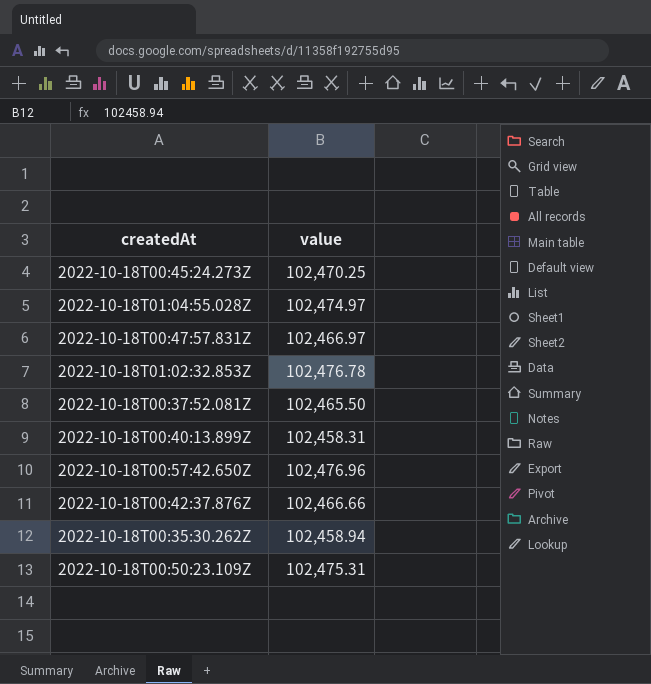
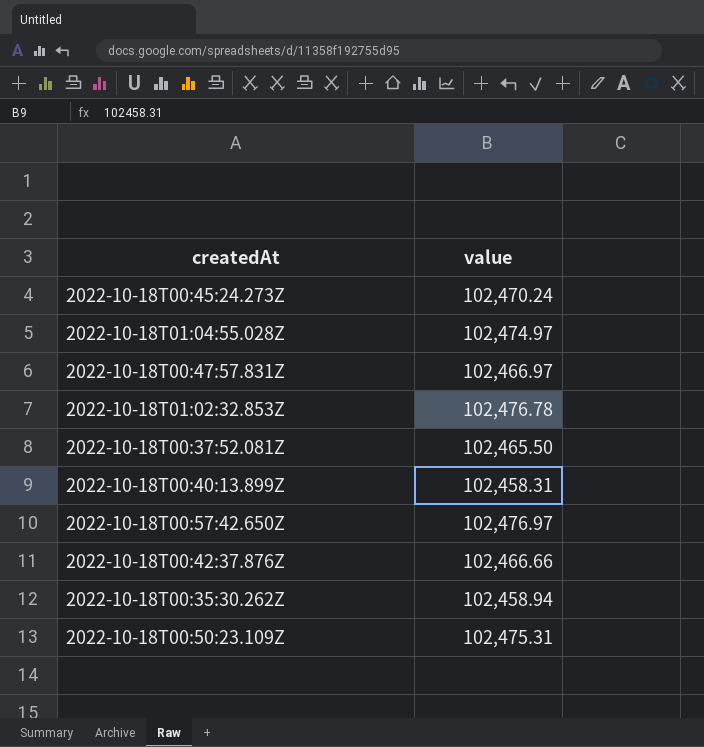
2022-10-18T00:45:24.273Z | value: 102,470.25 -> 102,470.24
2022-10-18T00:57:42.650Z | value: 102,476.96 -> 102,476.97

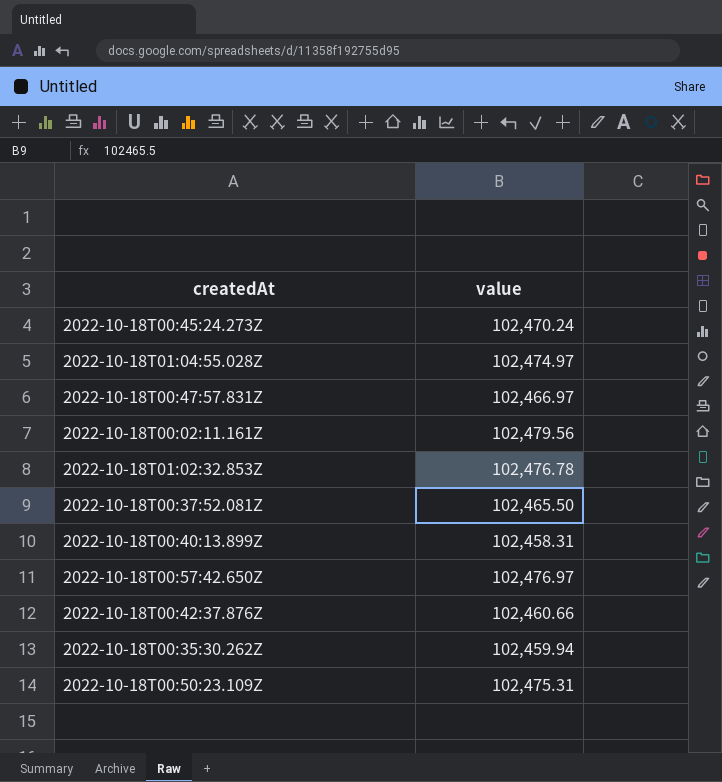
row 2022-10-18T00:02:11.161Z: none -> 102,479.56
2022-10-18T00:42:37.876Z | value: 102,466.66 -> 102,460.66
2022-10-18T00:35:30.262Z | value: 102,458.94 -> 102,459.94

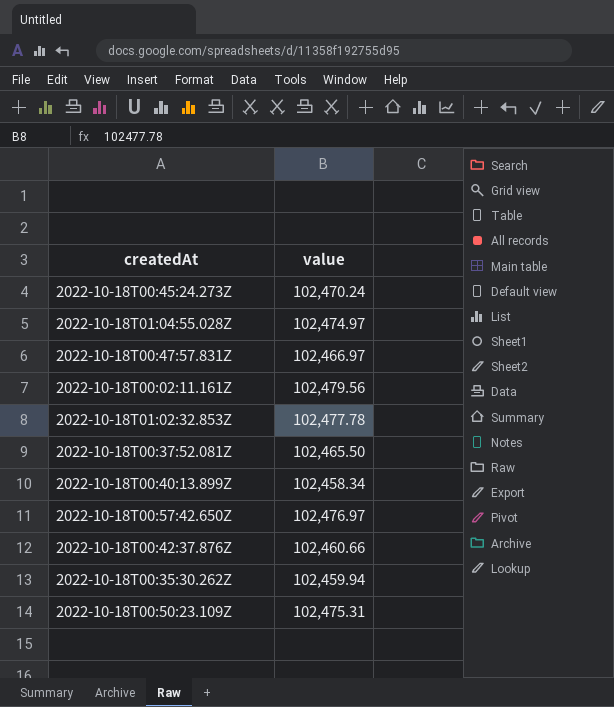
2022-10-18T01:02:32.853Z | value: 102,476.78 -> 102,477.78
2022-10-18T00:40:13.899Z | value: 102,458.31 -> 102,458.34

